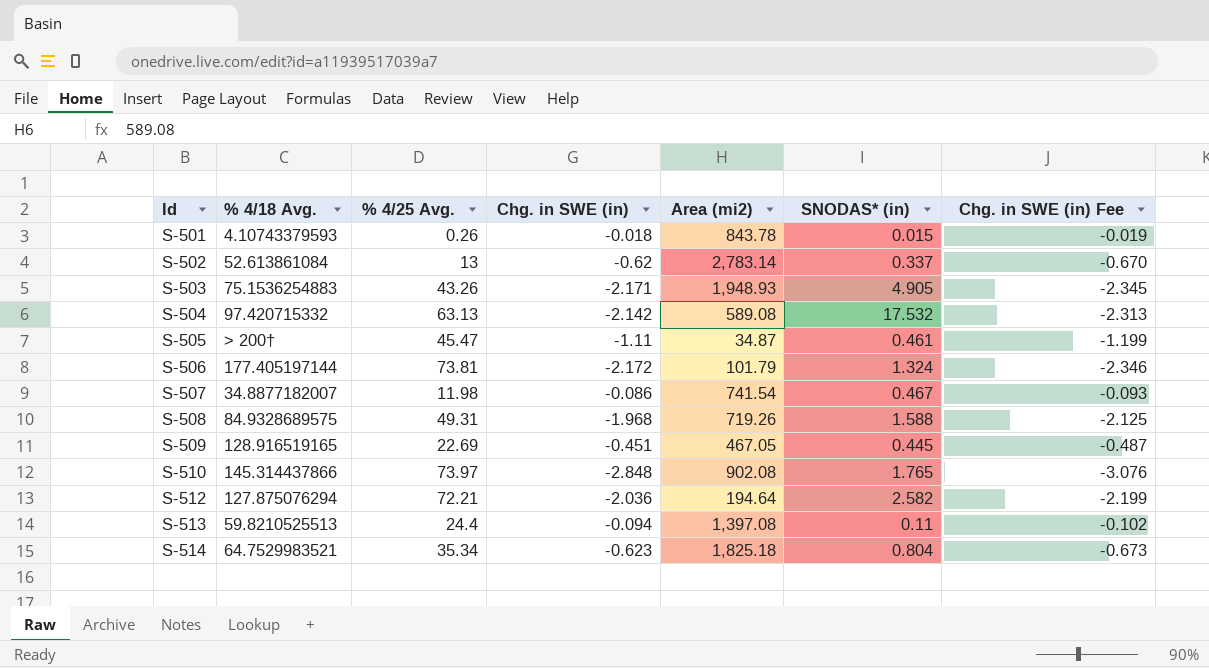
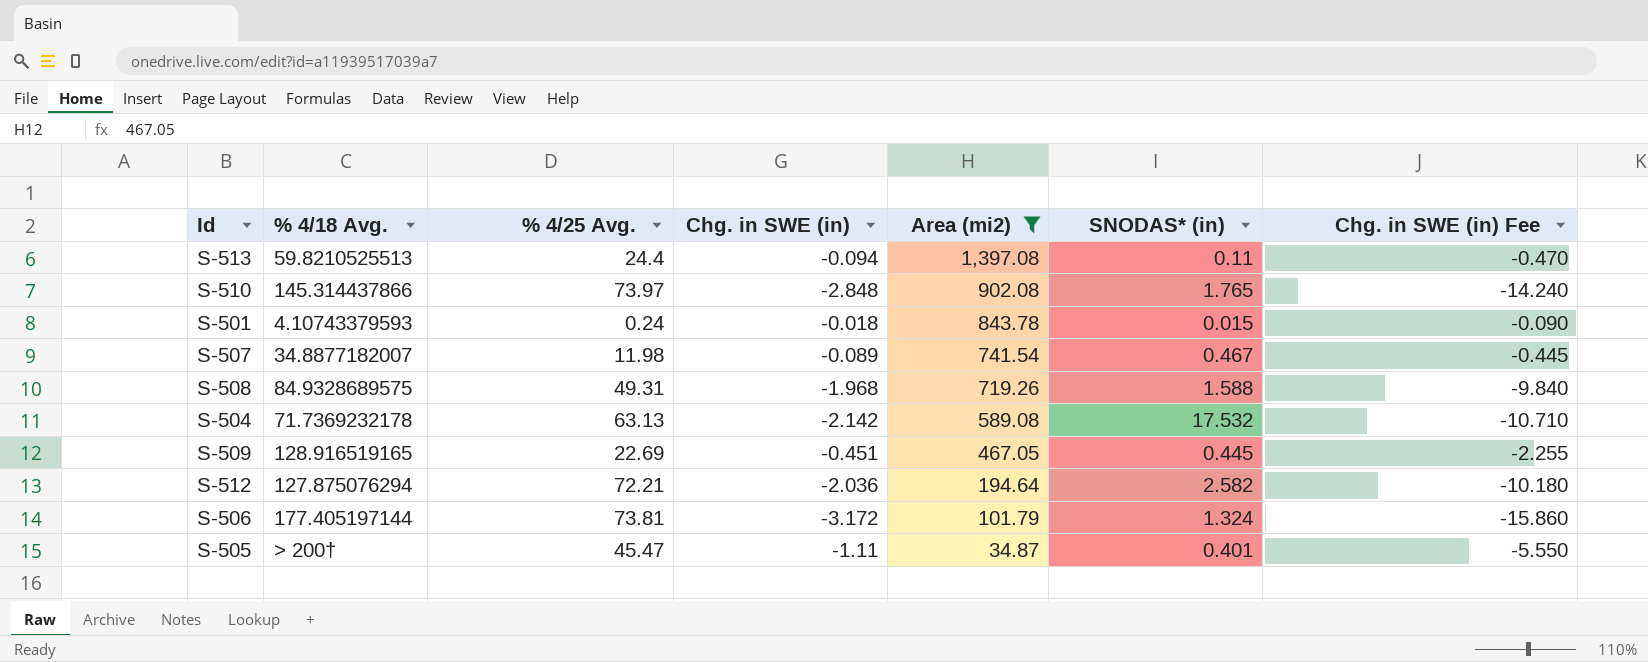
filter: none -> Area (mi2) <= 1,397.08
row order: Id ascending -> Area (mi2) descending
column Chg. in SWE (in) Fee | formula: [Chg. in SWE (in)] * 1.08 -> [Chg. in SWE (in)] * 5
S-501 | % 4/25 Avg.: 0.26 -> 0.24
S-507 | Chg. in SWE (in): -0.086 -> -0.089
S-504 | % 4/18 Avg.: 97.420715332 -> 71.7369232178
S-506 | Chg. in SWE (in): -2.172 -> -3.172
S-505 | SNODAS* (in): 0.461 -> 0.401

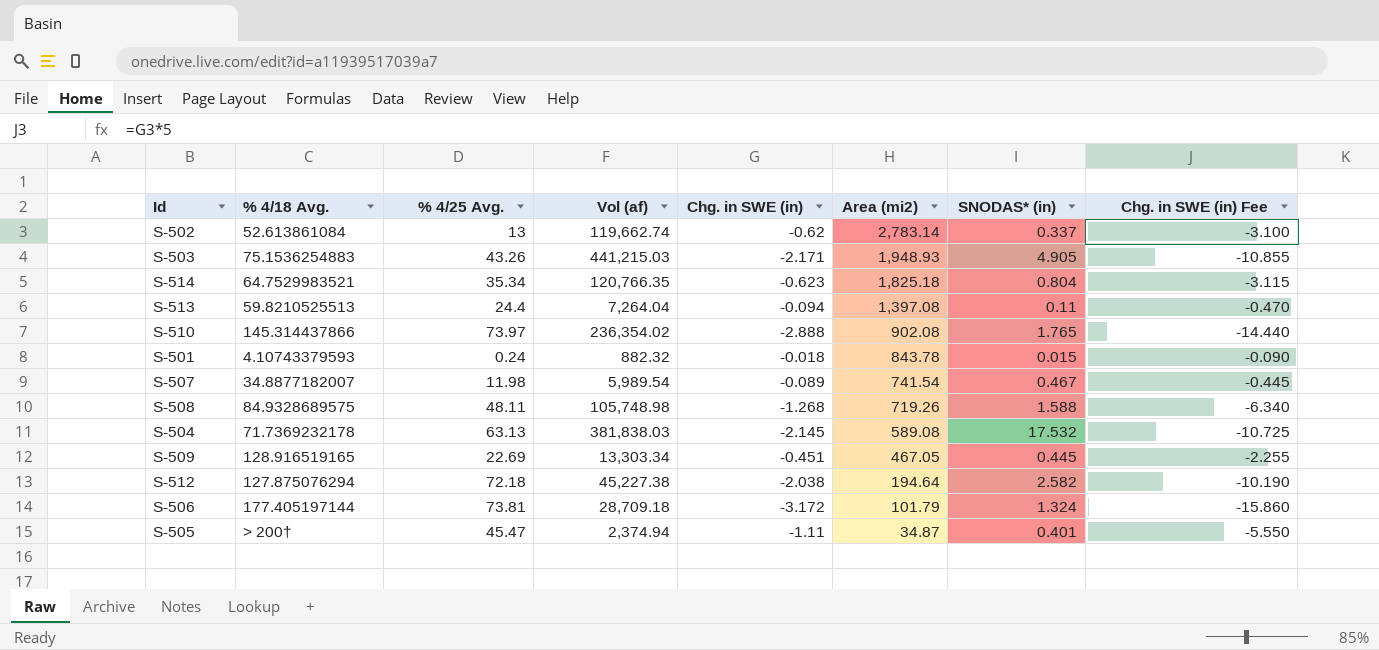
filter: Area (mi2) <= 1,397.08 -> none
column Vol (af) | position: none -> 4
S-510 | Chg. in SWE (in): -2.848 -> -2.888
S-510 | Chg. in SWE (in) Fee: -14.240 -> -14.440
S-508 | % 4/25 Avg.: 49.31 -> 48.11
S-508 | Chg. in SWE (in): -1.968 -> -1.268
S-508 | Chg. in SWE (in) Fee: -9.840 -> -6.340
S-504 | Chg. in SWE (in): -2.142 -> -2.145
S-504 | Chg. in SWE (in) Fee: -10.710 -> -10.725
S-512 | % 4/25 Avg.: 72.21 -> 72.18
S-512 | Chg. in SWE (in): -2.036 -> -2.038
S-512 | Chg. in SWE (in) Fee: -10.180 -> -10.190

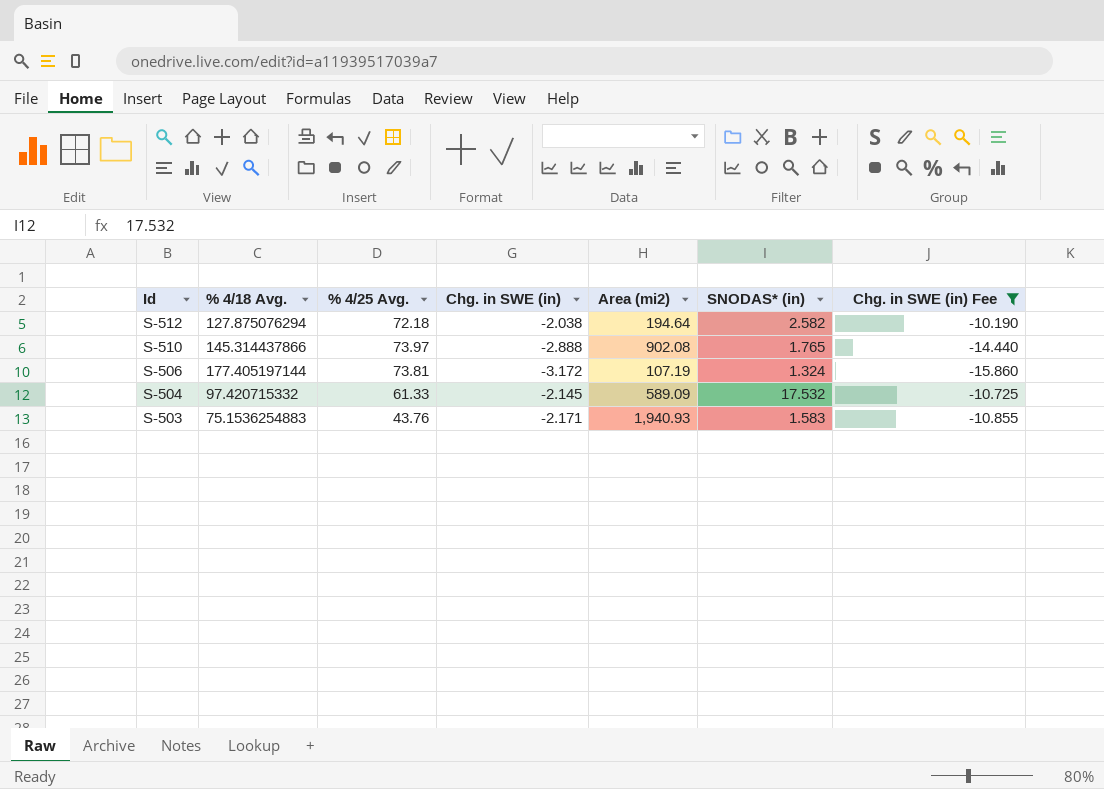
filter: none -> Chg. in SWE (in) Fee <= -10.190
row order: Area (mi2) descending -> Id descending
column Vol (af) | position: 4 -> none
S-506 | Area (mi2): 101.79 -> 107.19
S-504 | % 4/18 Avg.: 71.7369232178 -> 97.420715332
S-504 | % 4/25 Avg.: 63.13 -> 61.33
S-504 | Area (mi2): 589.08 -> 589.09
S-503 | % 4/25 Avg.: 43.26 -> 43.76
S-503 | Area (mi2): 1,948.93 -> 1,940.93
S-503 | SNODAS* (in): 4.905 -> 1.583

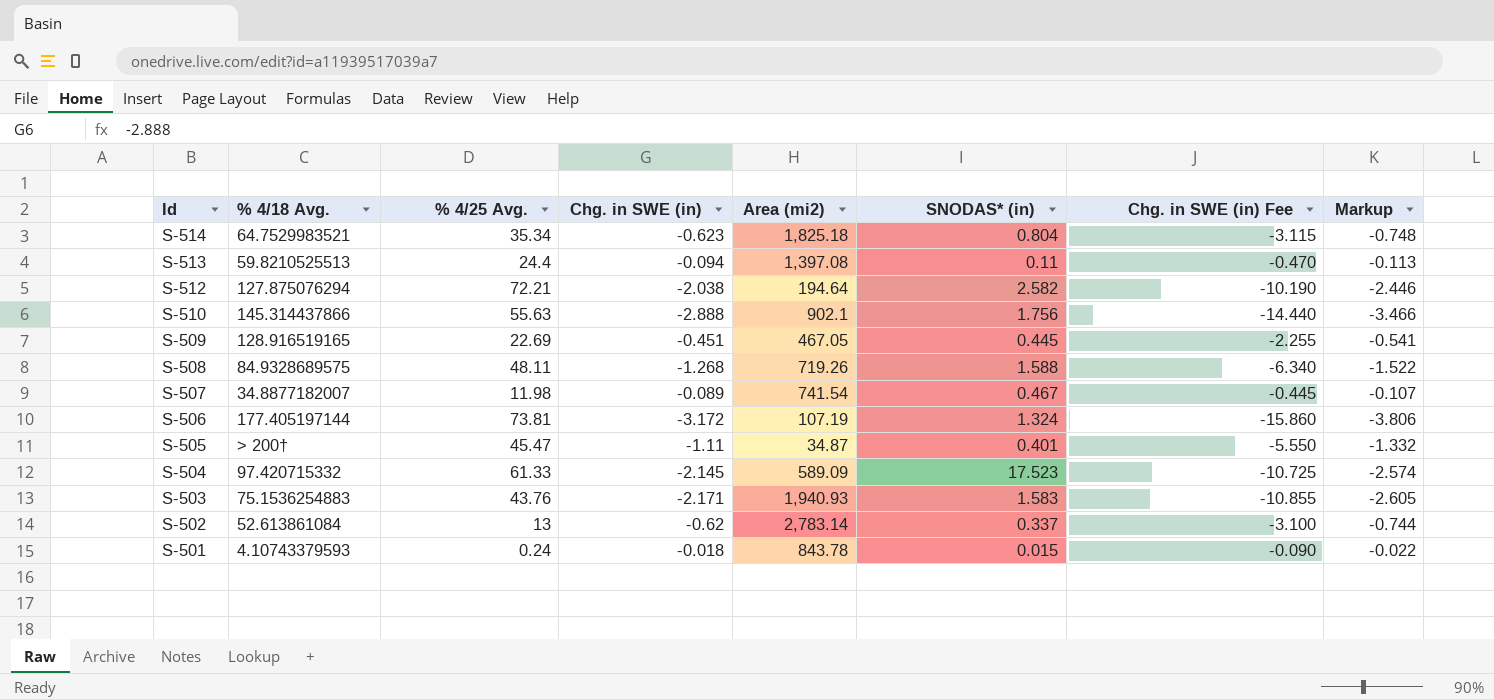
filter: Chg. in SWE (in) Fee <= -10.190 -> none
column Markup | formula: none -> [Chg. in SWE (in)] * 1.2
S-512 | % 4/25 Avg.: 72.18 -> 72.21
S-510 | % 4/25 Avg.: 73.97 -> 55.63
S-510 | Area (mi2): 902.08 -> 902.1
S-510 | SNODAS* (in): 1.765 -> 1.756
S-504 | SNODAS* (in): 17.532 -> 17.523

